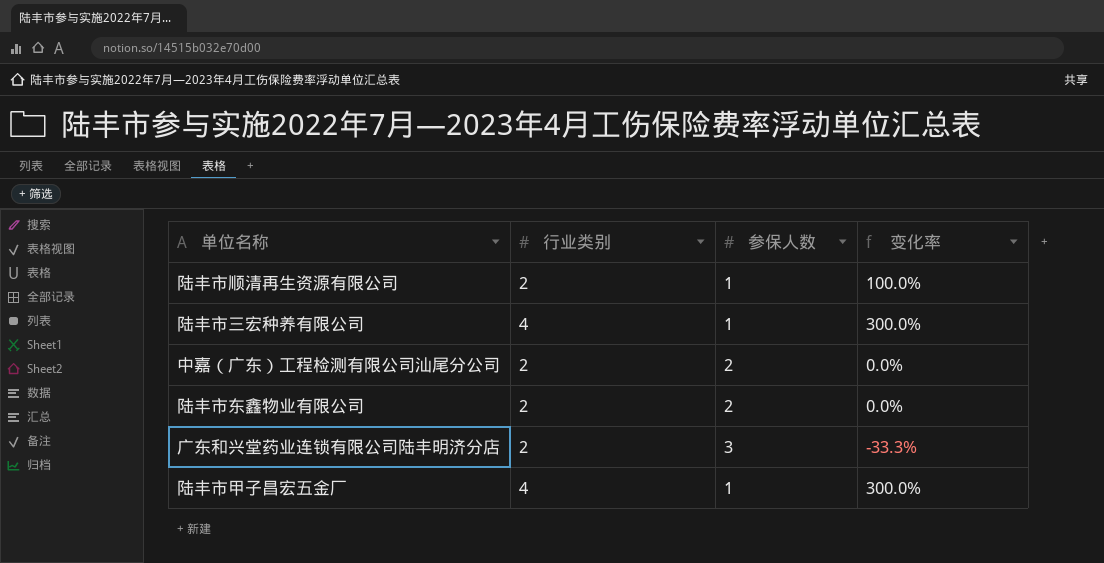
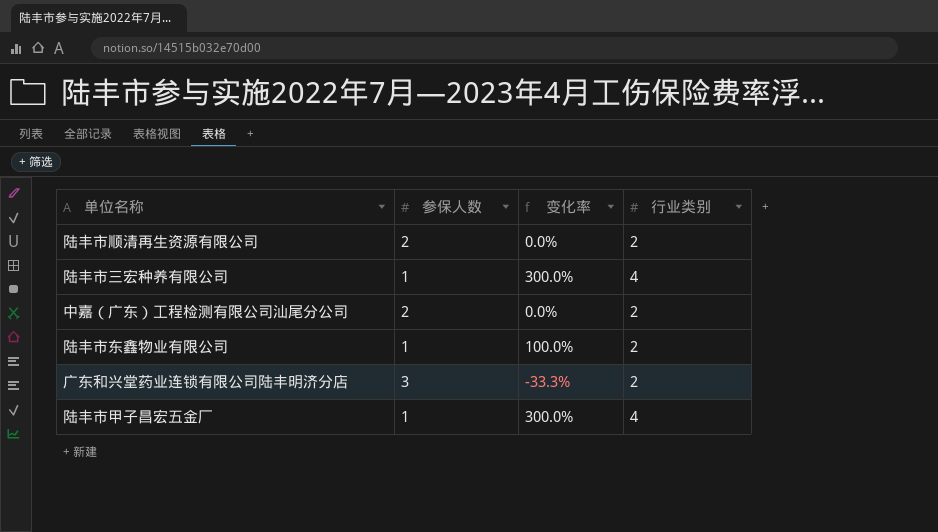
column 行业类别 | position: 2 -> 4
陆丰市顺清再生资源有限公司 | 参保人数: 1 -> 2
陆丰市顺清再生资源有限公司 | 变化率: 100.0% -> 0.0%
陆丰市东鑫物业有限公司 | 参保人数: 2 -> 1
陆丰市东鑫物业有限公司 | 变化率: 0.0% -> 100.0%

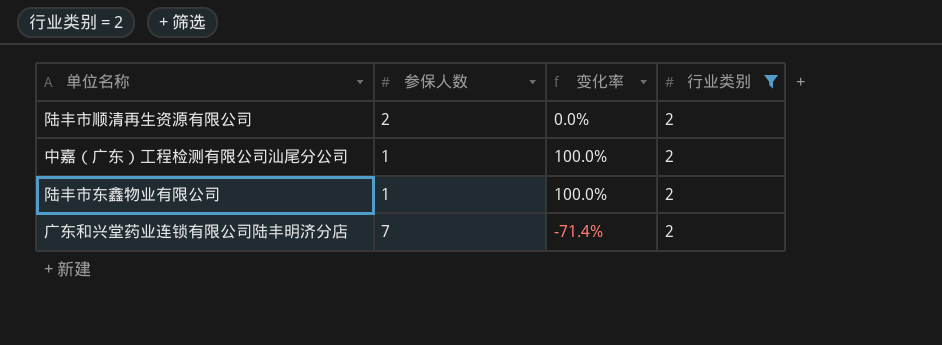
filter: none -> 行业类别 = 2
中嘉（广东）工程检测有限公司汕尾分公司 | 参保人数: 2 -> 1
中嘉（广东）工程检测有限公司汕尾分公司 | 变化率: 0.0% -> 100.0%
广东和兴堂药业连锁有限公司陆丰明济分店 | 参保人数: 3 -> 7
广东和兴堂药业连锁有限公司陆丰明济分店 | 变化率: -33.3% -> -71.4%

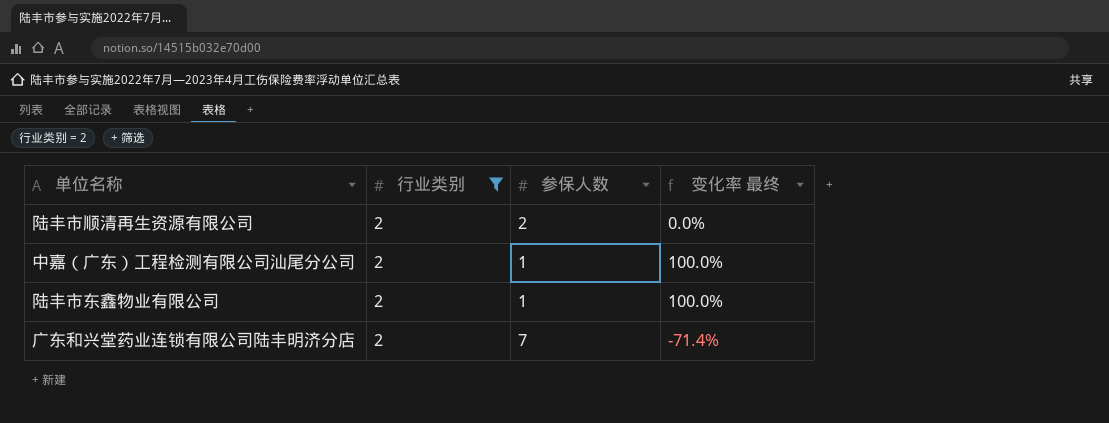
column 行业类别 | position: 4 -> 2
column name: 变化率 -> 变化率 最终

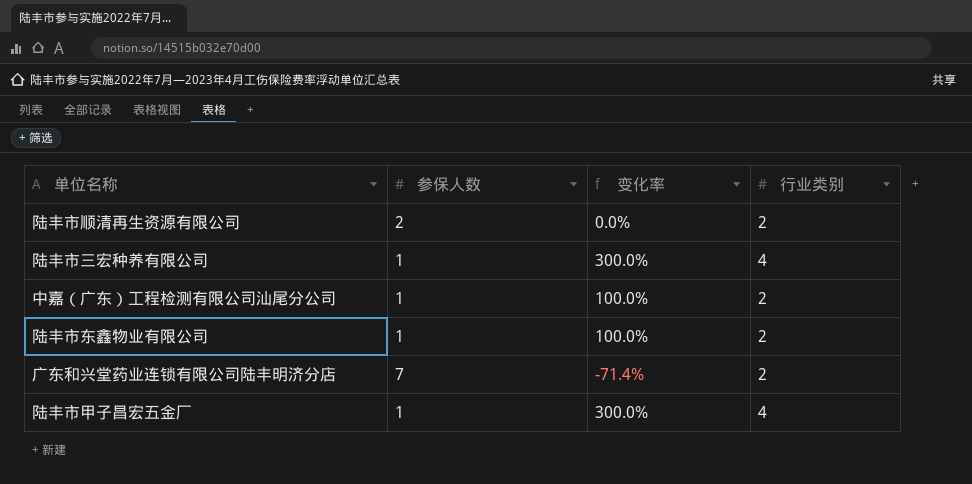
filter: 行业类别 = 2 -> none
column name: 变化率 最终 -> 变化率
column 行业类别 | position: 2 -> 4

